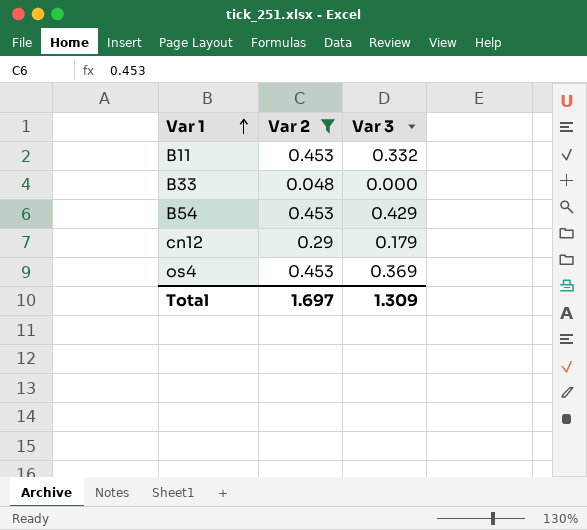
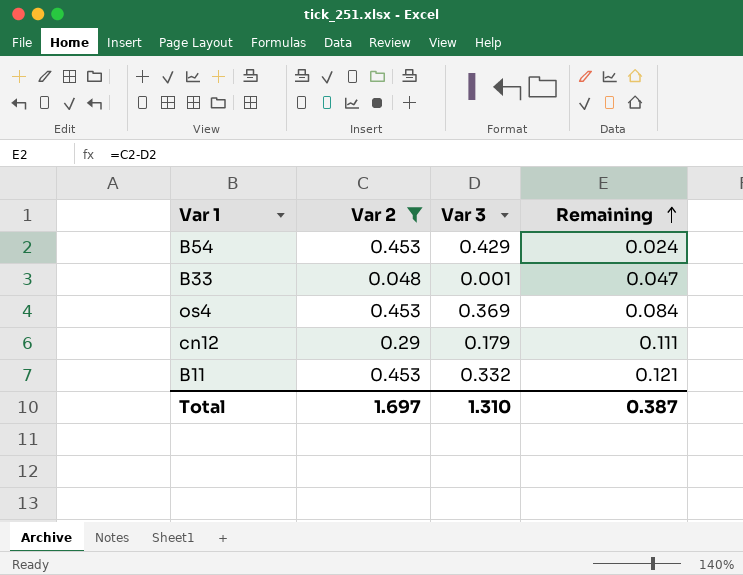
row order: Var 1 ascending -> Remaining ascending
column Remaining | formula: none -> [Var 2] - [Var 3]
B33 | Var 3: 0.000 -> 0.001
Total | Var 3: 1.309 -> 1.310

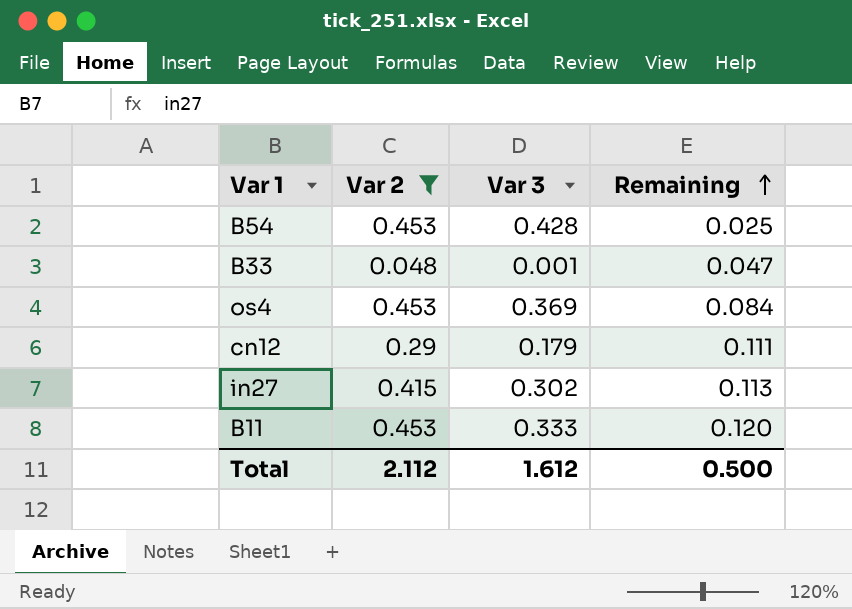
B54 | Var 3: 0.429 -> 0.428
B54 | Remaining: 0.024 -> 0.025
row in27: none -> 0.415 | 0.302 | 0.113
B11 | Var 3: 0.332 -> 0.333
B11 | Remaining: 0.121 -> 0.120
Total | Var 2: 1.697 -> 2.112
Total | Var 3: 1.310 -> 1.612
Total | Remaining: 0.387 -> 0.500

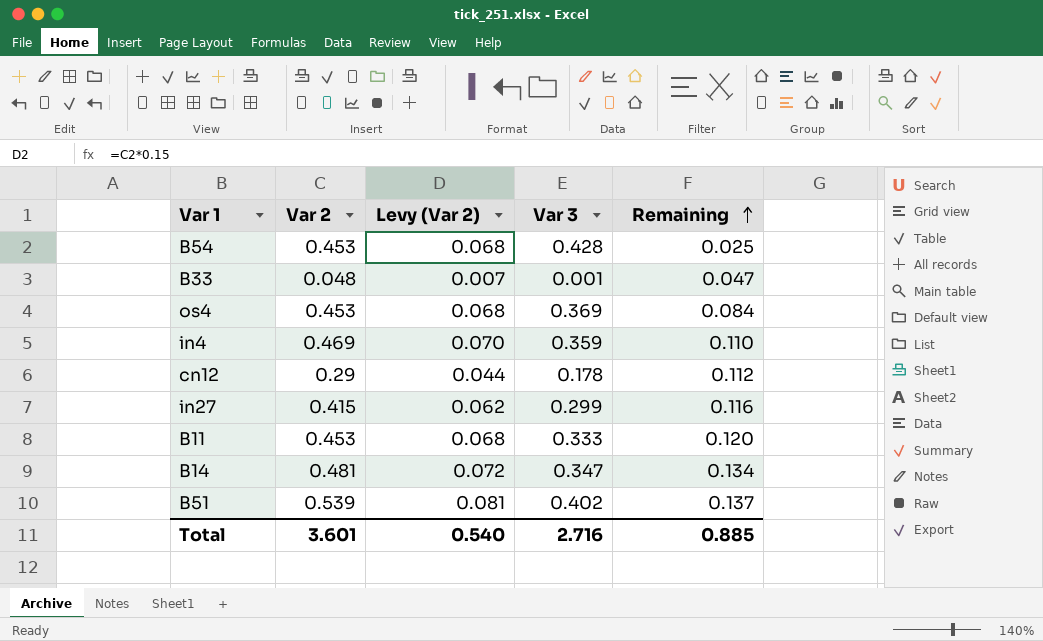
filter: Var 2 <= 0.453 -> none
column Levy (Var 2) | formula: none -> [Var 2] * 0.15
cn12 | Var 3: 0.179 -> 0.178
cn12 | Remaining: 0.111 -> 0.112
in27 | Var 3: 0.302 -> 0.299
in27 | Remaining: 0.113 -> 0.116
Total | Var 2: 2.112 -> 3.601
Total | Var 3: 1.612 -> 2.716
Total | Remaining: 0.500 -> 0.885

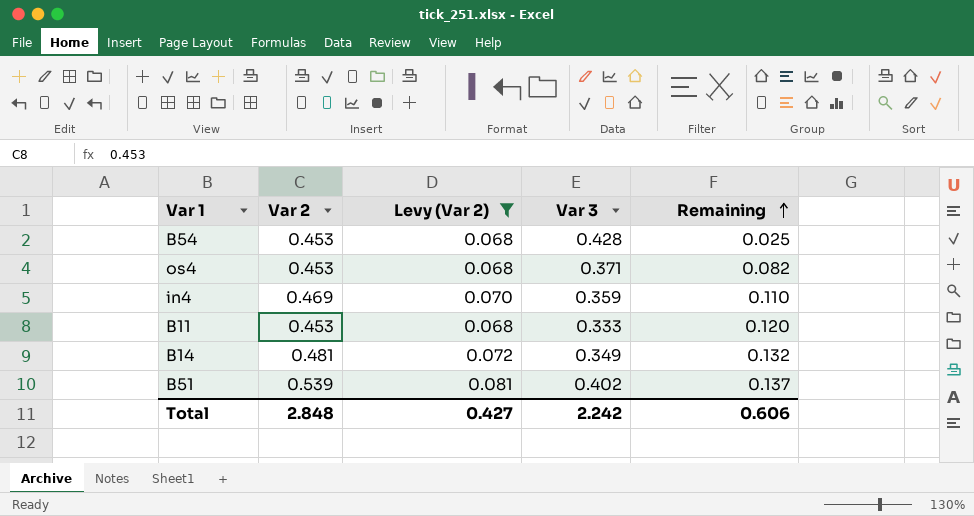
filter: none -> Levy (Var 2) >= 0.068
os4 | Var 3: 0.369 -> 0.371
os4 | Remaining: 0.084 -> 0.082
B14 | Var 3: 0.347 -> 0.349
B14 | Remaining: 0.134 -> 0.132
Total | Var 2: 3.601 -> 2.848
Total | Levy (Var 2): 0.540 -> 0.427
Total | Var 3: 2.716 -> 2.242
Total | Remaining: 0.885 -> 0.606

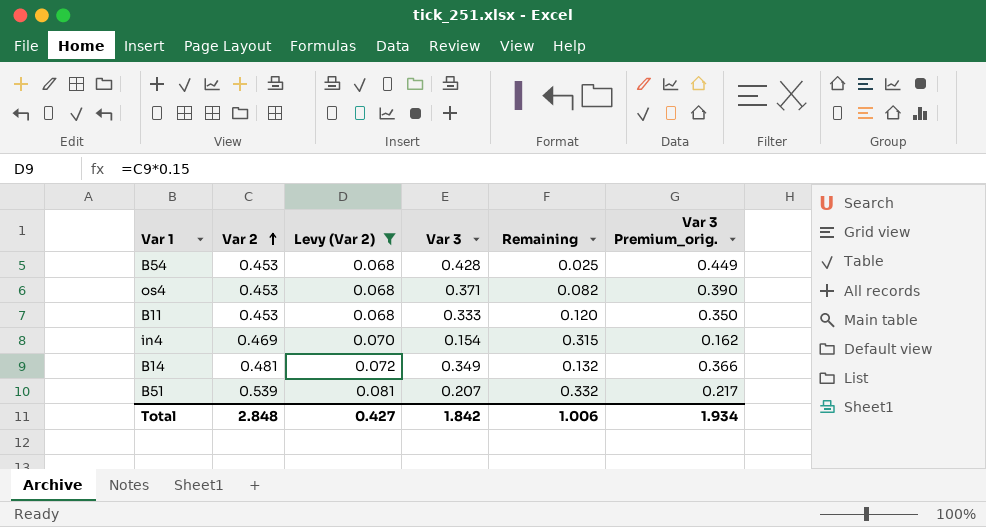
row order: Remaining ascending -> Var 2 ascending
column Var 3 Premium_orig. | formula: none -> [Var 3] * 1.05
in4 | Var 3: 0.359 -> 0.154
in4 | Remaining: 0.110 -> 0.315
B51 | Var 3: 0.402 -> 0.207
B51 | Remaining: 0.137 -> 0.332
Total | Var 3: 2.242 -> 1.842
Total | Remaining: 0.606 -> 1.006

